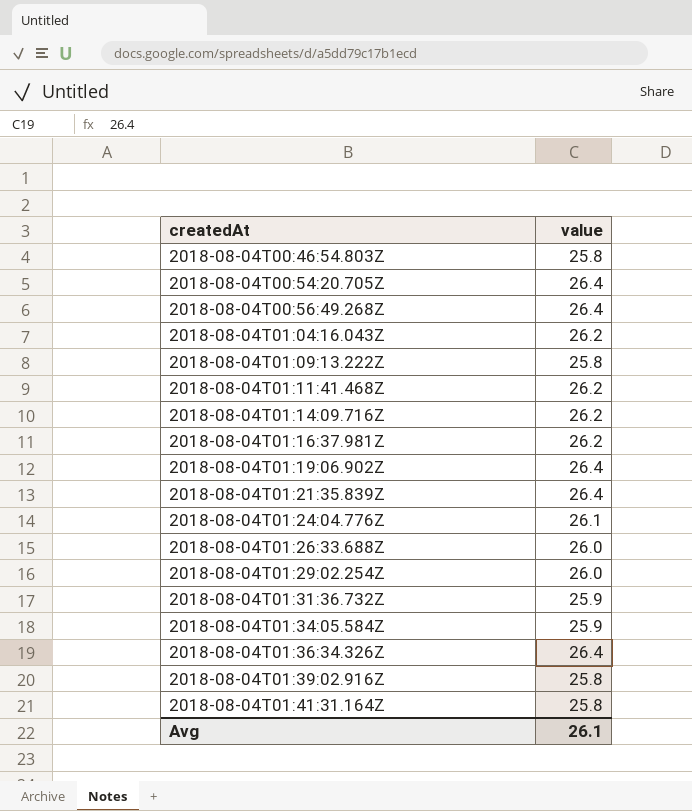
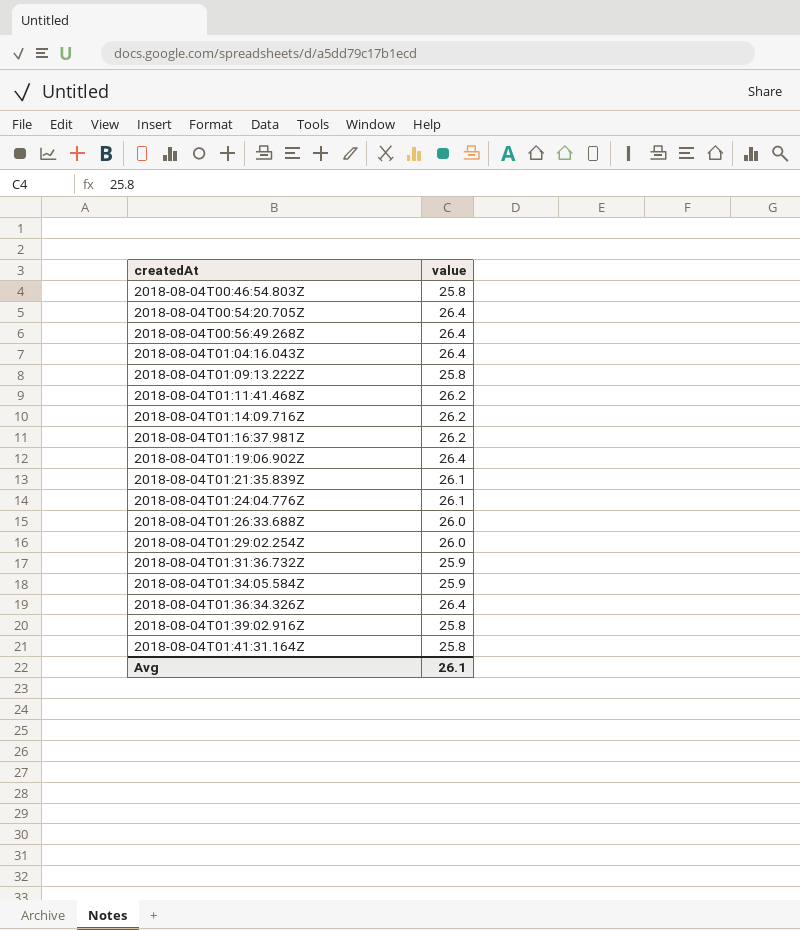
2018-08-04T01:04:16.043Z | value: 26.2 -> 26.4
2018-08-04T01:21:35.839Z | value: 26.4 -> 26.1

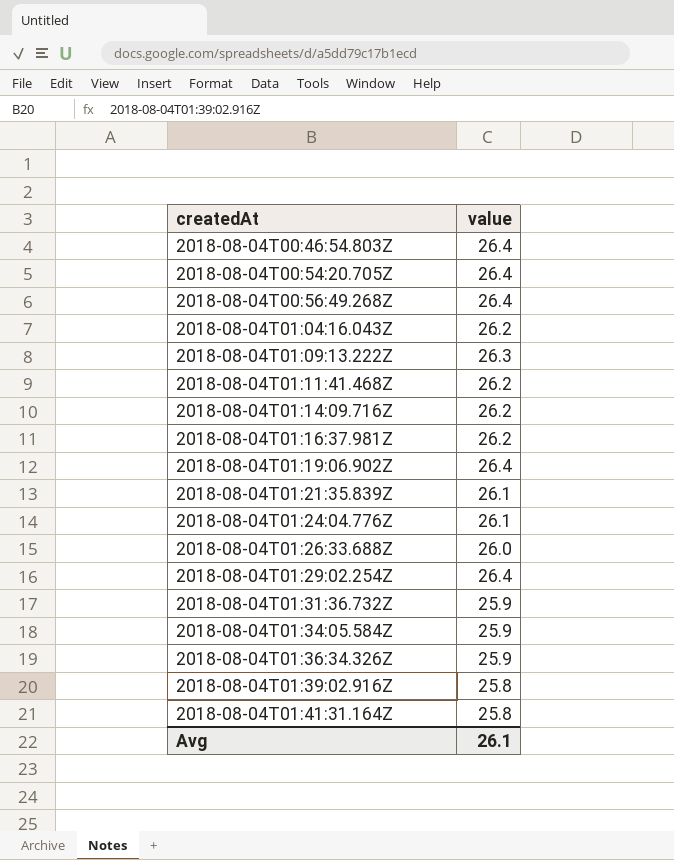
2018-08-04T00:46:54.803Z | value: 25.8 -> 26.4
2018-08-04T01:04:16.043Z | value: 26.4 -> 26.2
2018-08-04T01:09:13.222Z | value: 25.8 -> 26.3
2018-08-04T01:29:02.254Z | value: 26.0 -> 26.4
2018-08-04T01:36:34.326Z | value: 26.4 -> 25.9

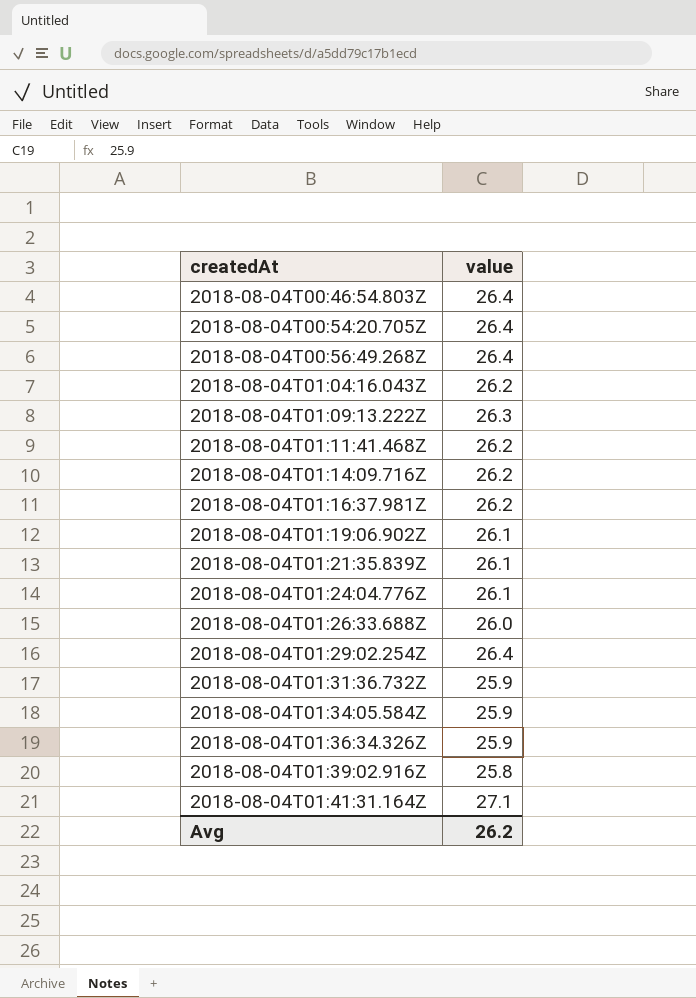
2018-08-04T01:19:06.902Z | value: 26.4 -> 26.1
2018-08-04T01:41:31.164Z | value: 25.8 -> 27.1
Avg | value: 26.1 -> 26.2

